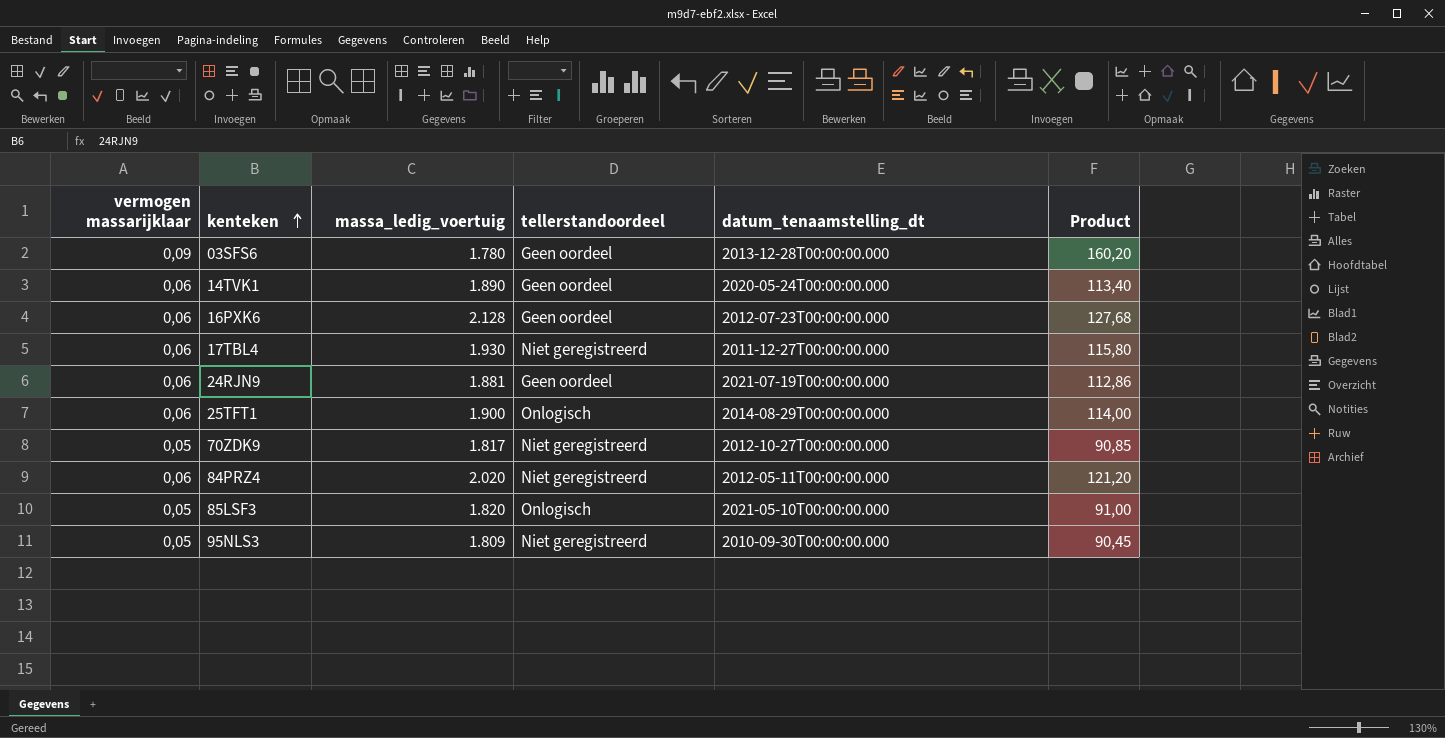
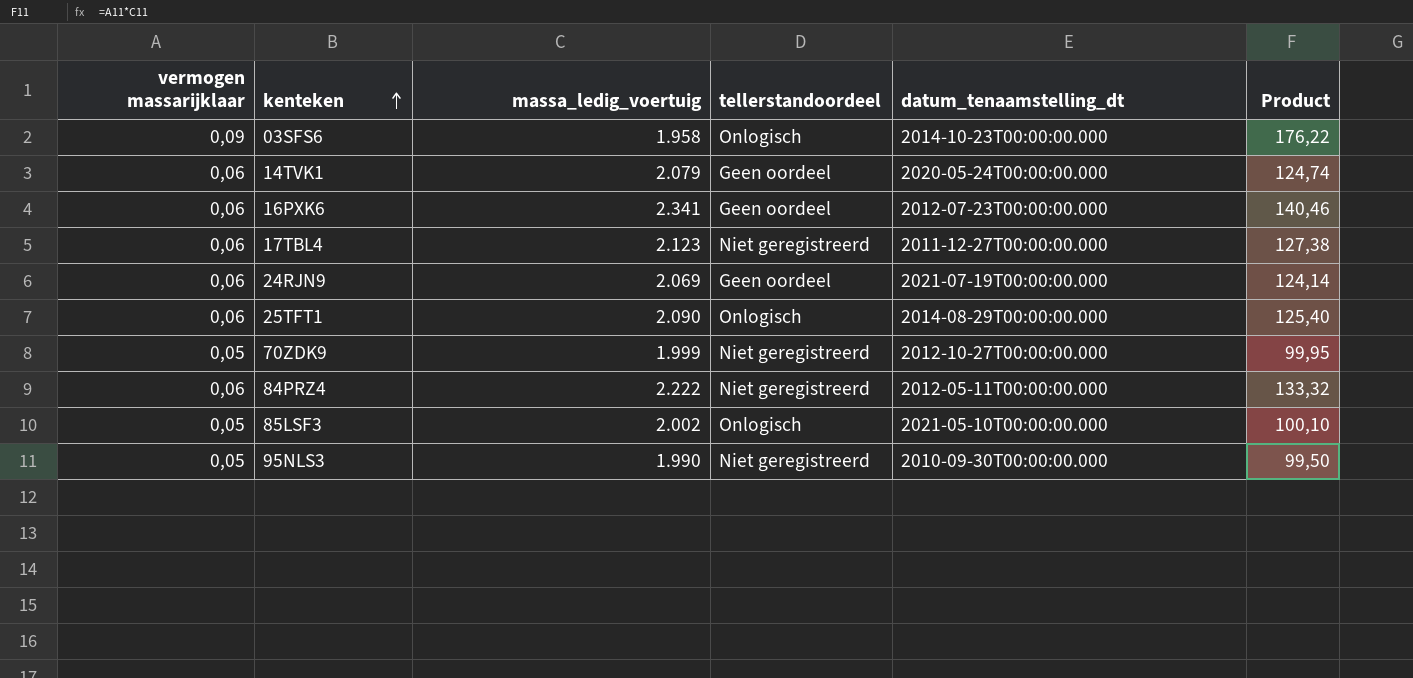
03SFS6 | massa_ledig_voertuig: 1.780 -> 1.958
03SFS6 | tellerstandoordeel: Geen oordeel -> Onlogisch
03SFS6 | datum_tenaamstelling_dt: 2013-12-28T00:00:00.000 -> 2014-10-23T00:00:00.000
03SFS6 | Product: 160,20 -> 176,22
14TVK1 | massa_ledig_voertuig: 1.890 -> 2.079
14TVK1 | Product: 113,40 -> 124,74
16PXK6 | massa_ledig_voertuig: 2.128 -> 2.341
16PXK6 | Product: 127,68 -> 140,46
17TBL4 | massa_ledig_voertuig: 1.930 -> 2.123
17TBL4 | Product: 115,80 -> 127,38
24RJN9 | massa_ledig_voertuig: 1.881 -> 2.069
24RJN9 | Product: 112,86 -> 124,14
25TFT1 | massa_ledig_voertuig: 1.900 -> 2.090
25TFT1 | Product: 114,00 -> 125,40
70ZDK9 | massa_ledig_voertuig: 1.817 -> 1.999
70ZDK9 | Product: 90,85 -> 99,95
84PRZ4 | massa_ledig_voertuig: 2.020 -> 2.222
84PRZ4 | Product: 121,20 -> 133,32
85LSF3 | massa_ledig_voertuig: 1.820 -> 2.002
85LSF3 | Product: 91,00 -> 100,10
95NLS3 | massa_ledig_voertuig: 1.809 -> 1.990
95NLS3 | Product: 90,45 -> 99,50

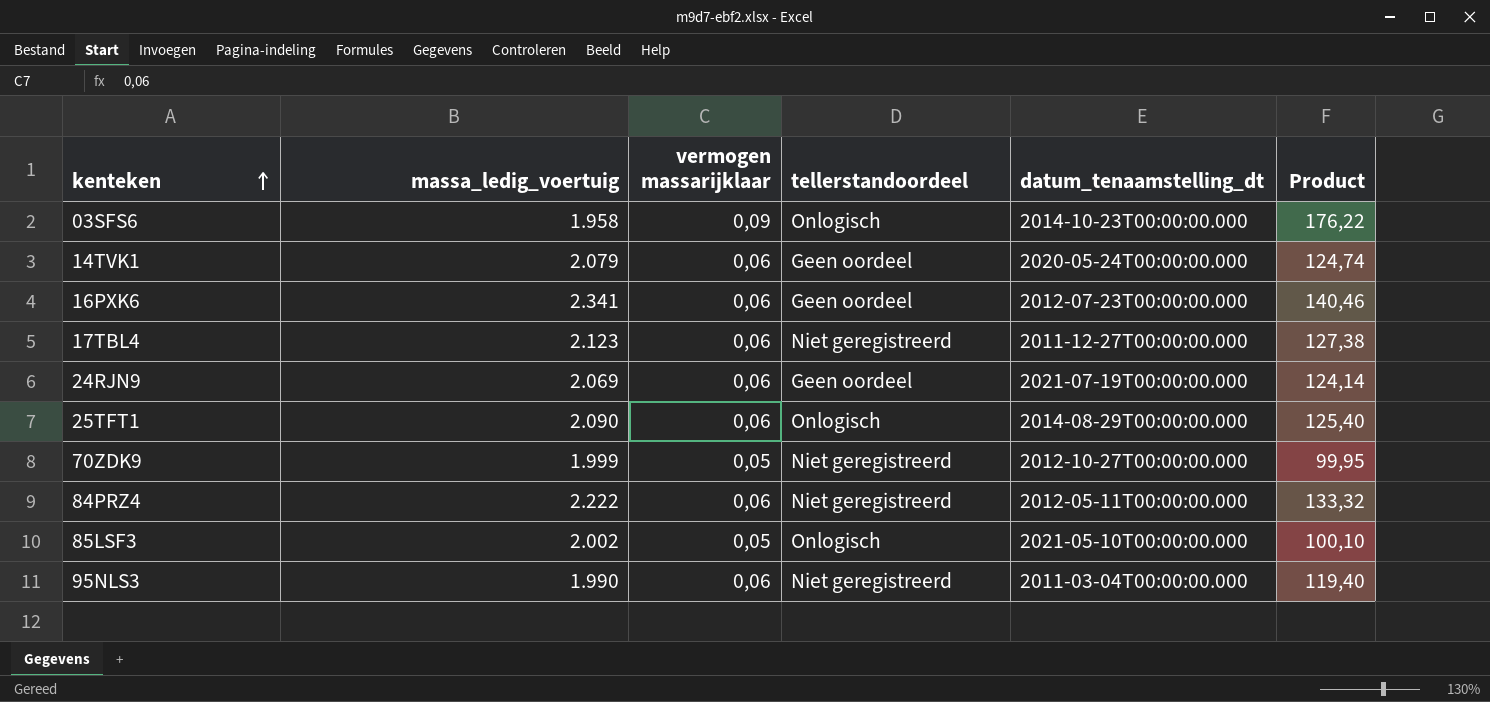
column vermogen massarijklaar | position: 1 -> 3
95NLS3 | vermogen massarijklaar: 0,05 -> 0,06
95NLS3 | datum_tenaamstelling_dt: 2010-09-30T00:00:00.000 -> 2011-03-04T00:00:00.000
95NLS3 | Product: 99,50 -> 119,40

